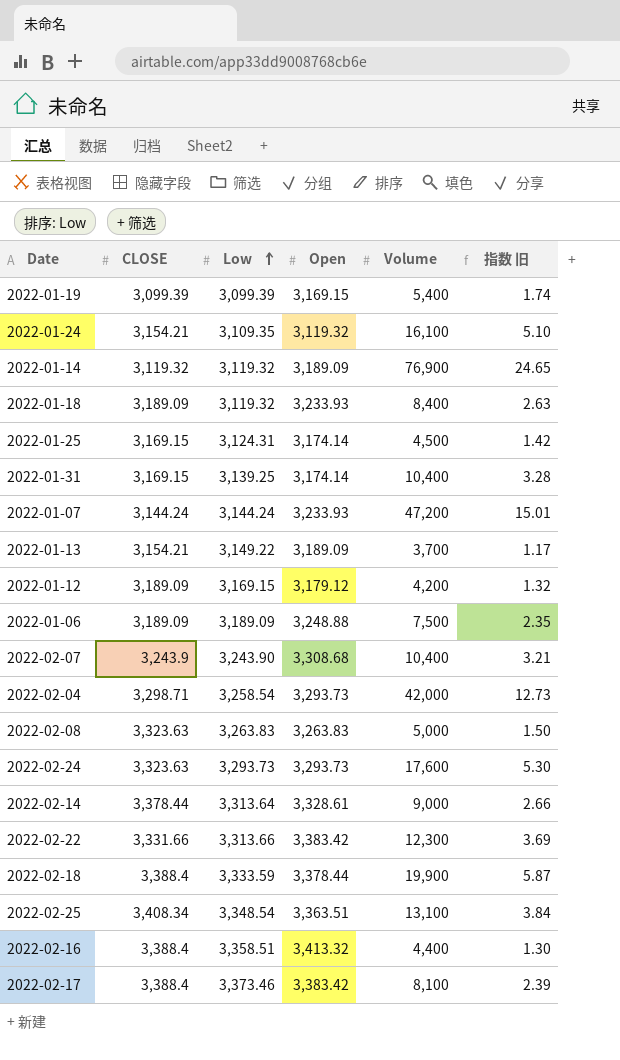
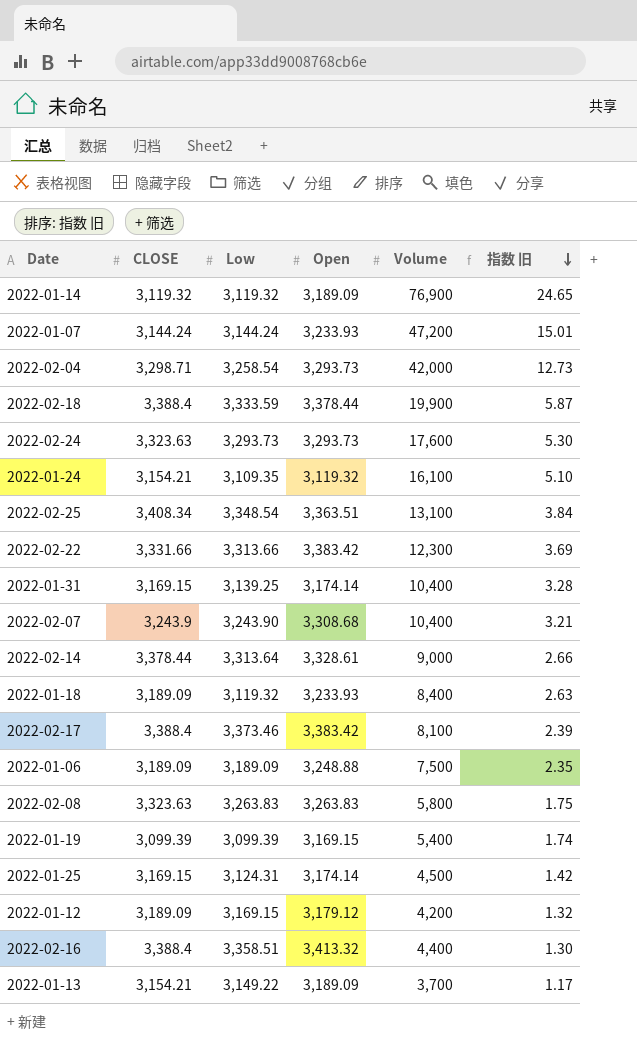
row order: Low ascending -> 指数 旧 descending
2022-02-08 | Volume: 5,000 -> 5,800
2022-02-08 | 指数 旧: 1.50 -> 1.75

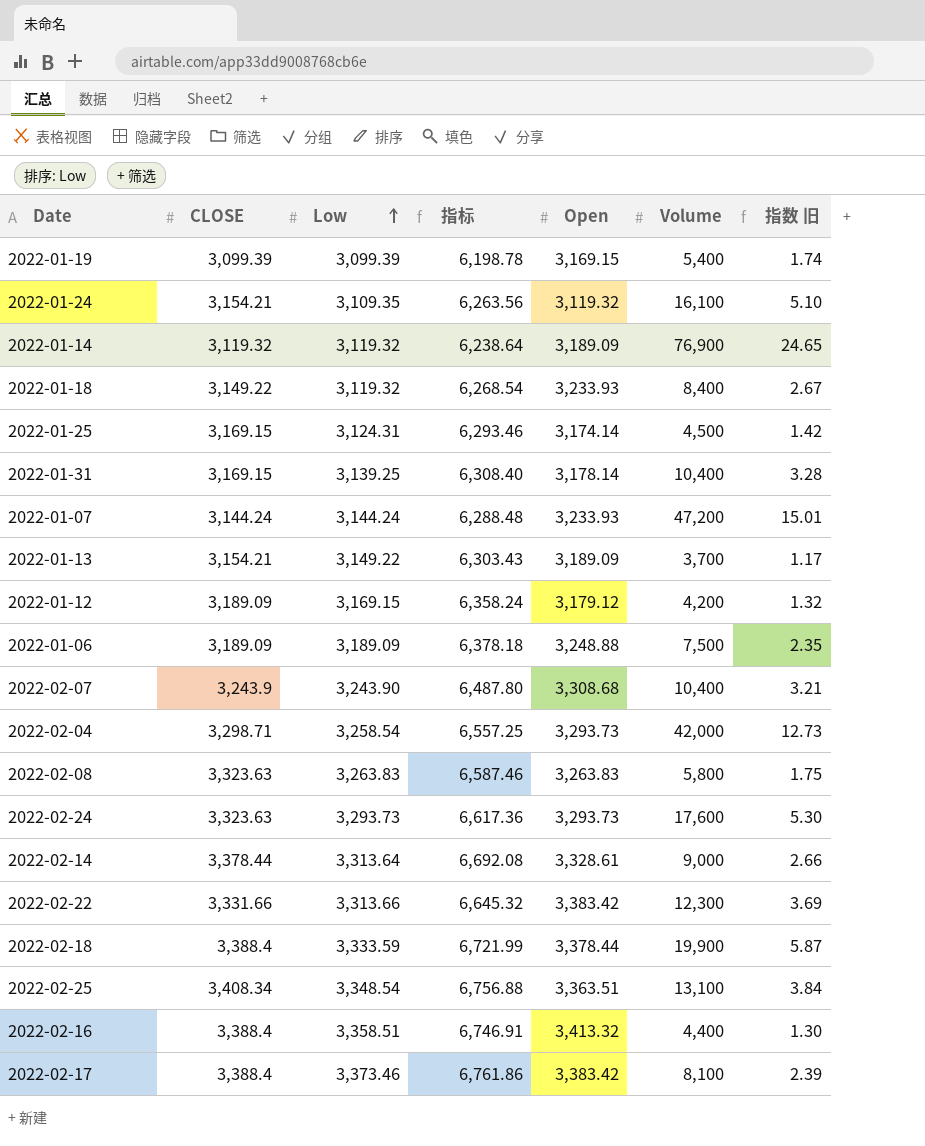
row order: 指数 旧 descending -> Low ascending
column 指标 | formula: none -> [CLOSE] + [Low]
2022-01-18 | CLOSE: 3,189.09 -> 3,149.22
2022-01-18 | 指数 旧: 2.63 -> 2.67
2022-01-31 | Open: 3,174.14 -> 3,178.14

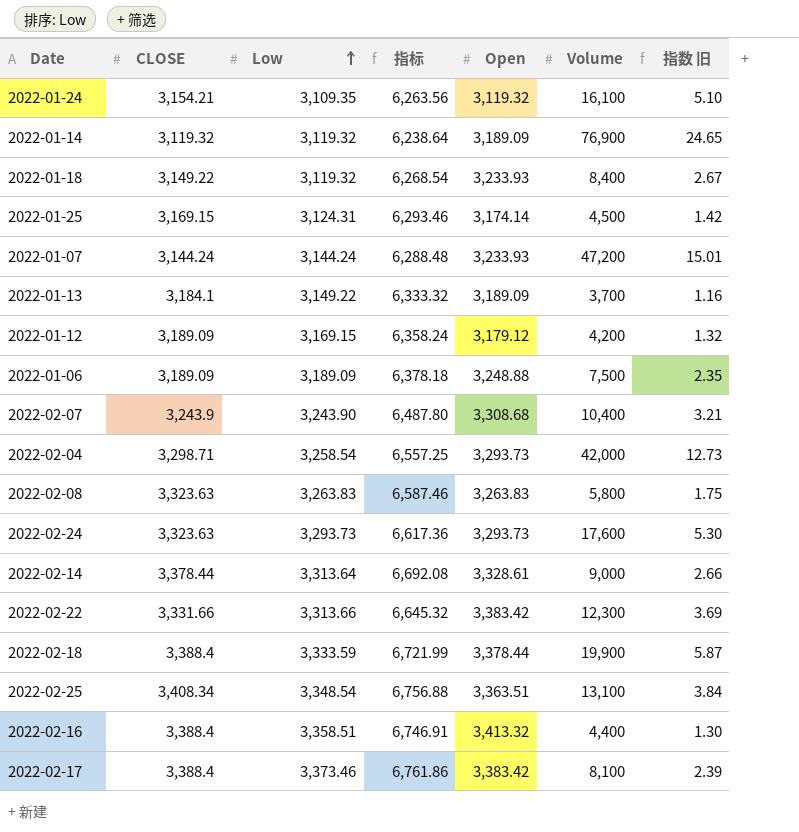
row 2022-01-19: 3,099.39 | 3,099.39 | 6,198.78 | 3,169.15 | 5,400 | 1.74 -> none
row 2022-01-31: 3,169.15 | 3,139.25 | 6,308.40 | 3,178.14 | 10,400 | 3.28 -> none
2022-01-13 | CLOSE: 3,154.21 -> 3,184.1
2022-01-13 | 指标: 6,303.43 -> 6,333.32
2022-01-13 | 指数 旧: 1.17 -> 1.16

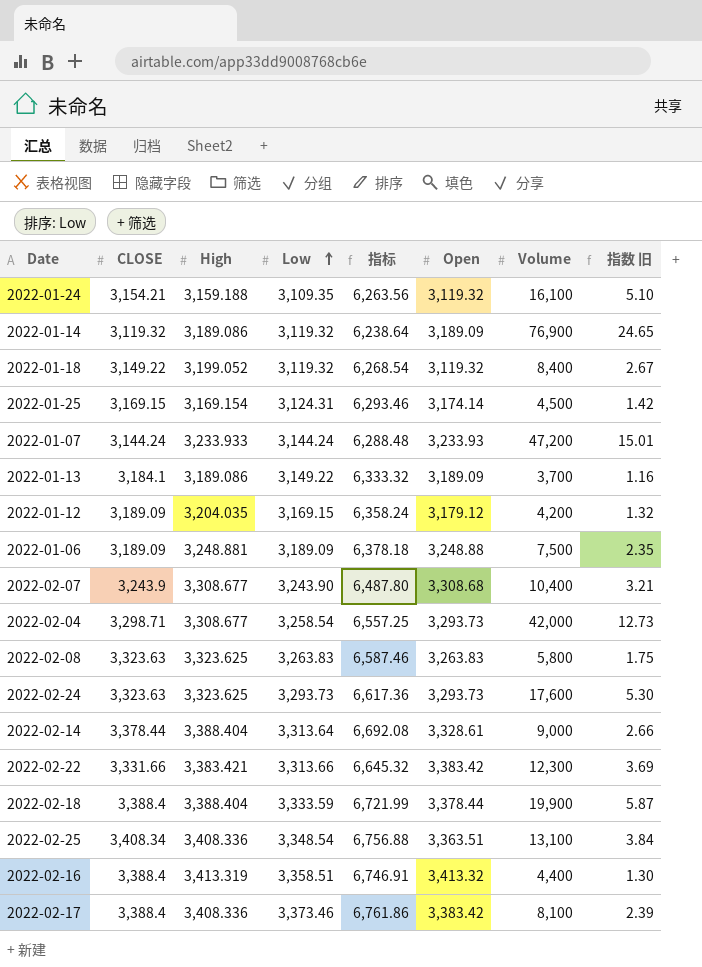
column High | position: none -> 3
2022-01-18 | Open: 3,233.93 -> 3,119.32

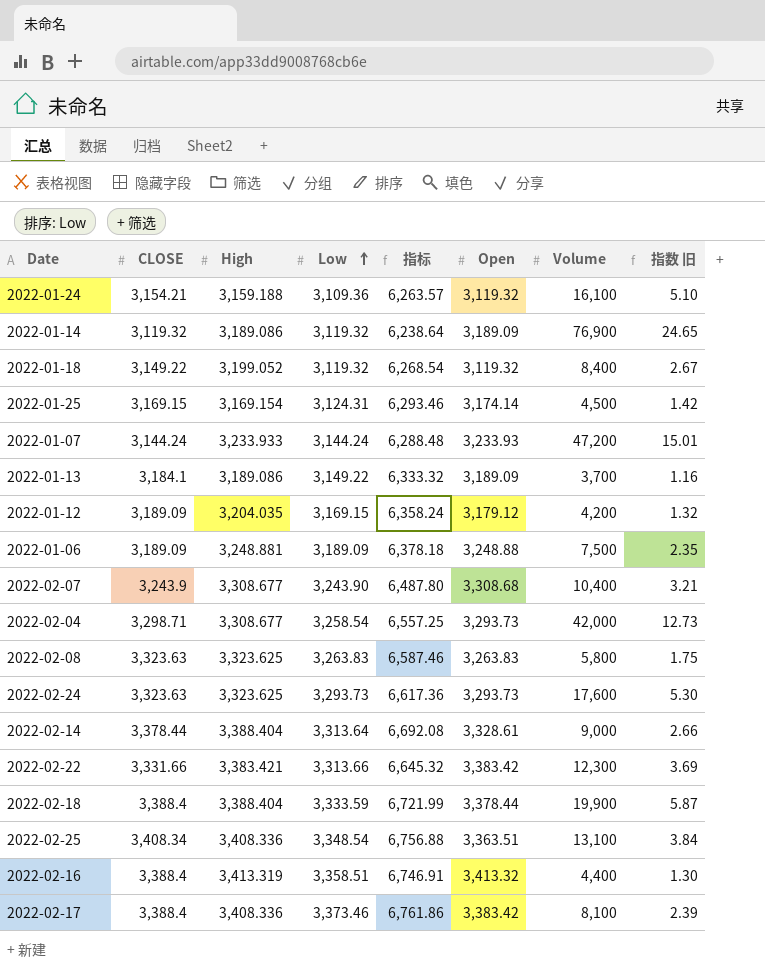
2022-01-24 | Low: 3,109.35 -> 3,109.36
2022-01-24 | 指标: 6,263.56 -> 6,263.57

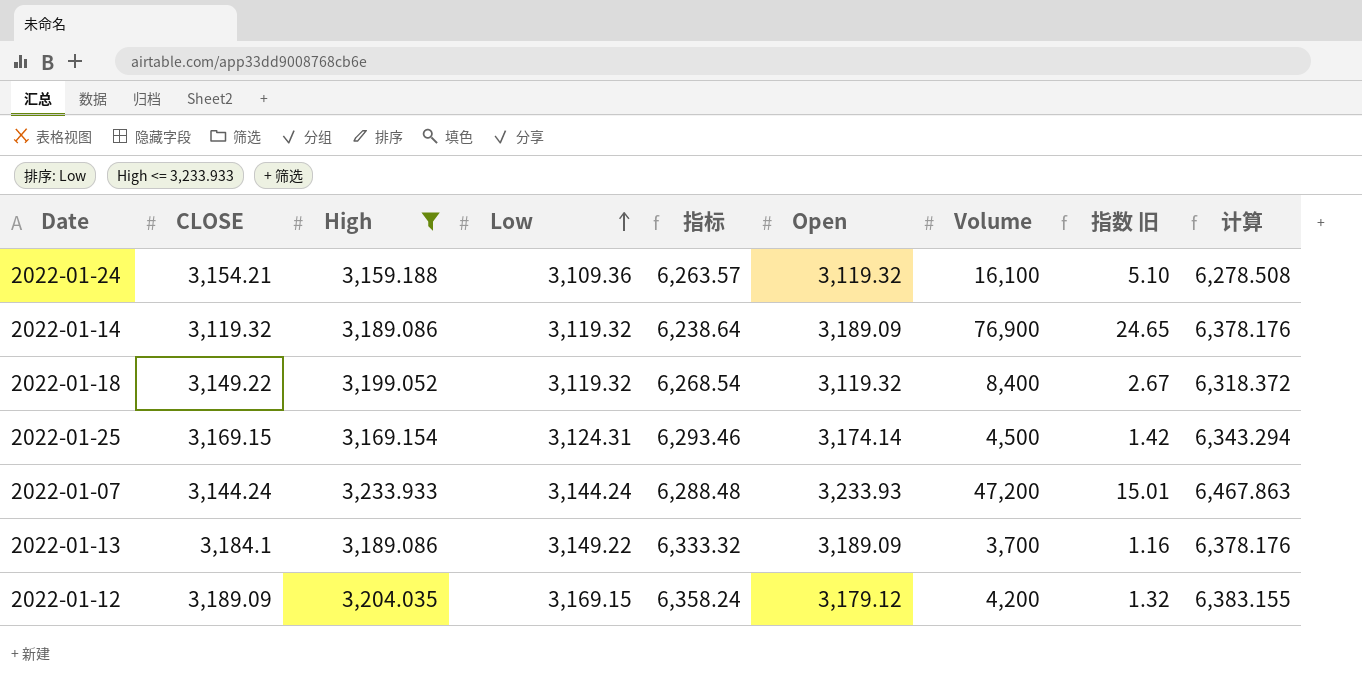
filter: none -> High <= 3,233.933
column 计算 | formula: none -> [High] + [Open]

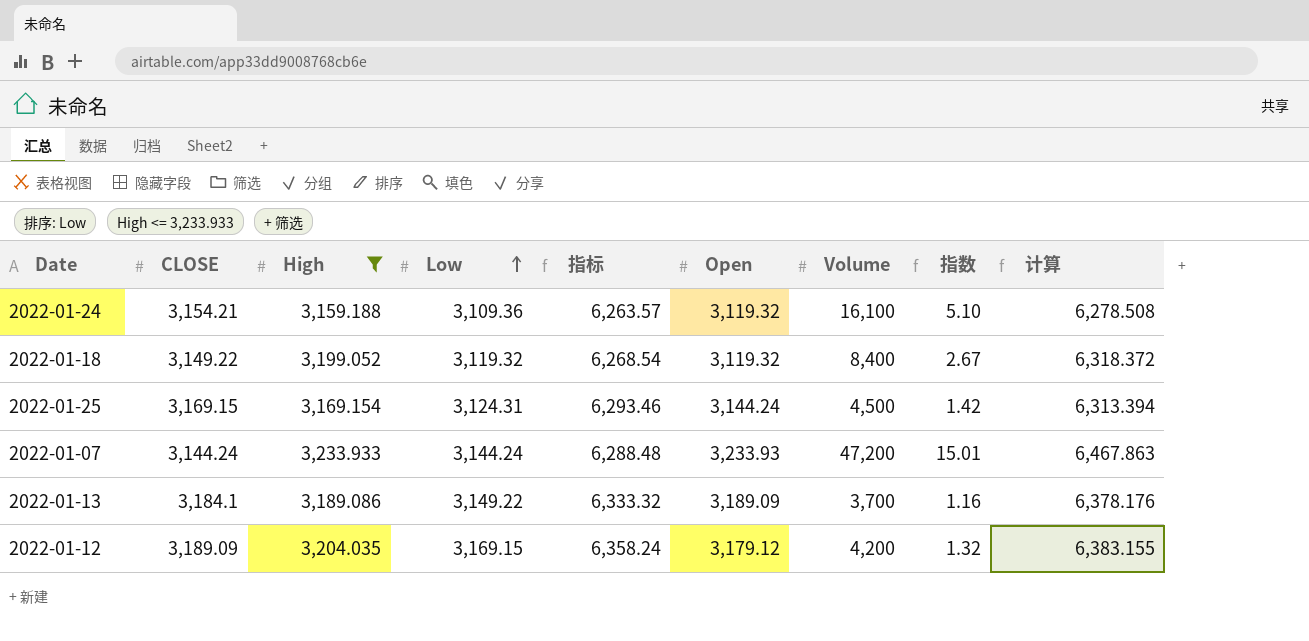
column name: 指数 旧 -> 指数
row 2022-01-14: 3,119.32 | 3,189.086 | 3,119.32 | 6,238.64 | 3,189.09 | 76,900 | 24.65 | 6,378.176 -> none
2022-01-25 | Open: 3,174.14 -> 3,144.24
2022-01-25 | 计算: 6,343.294 -> 6,313.394

